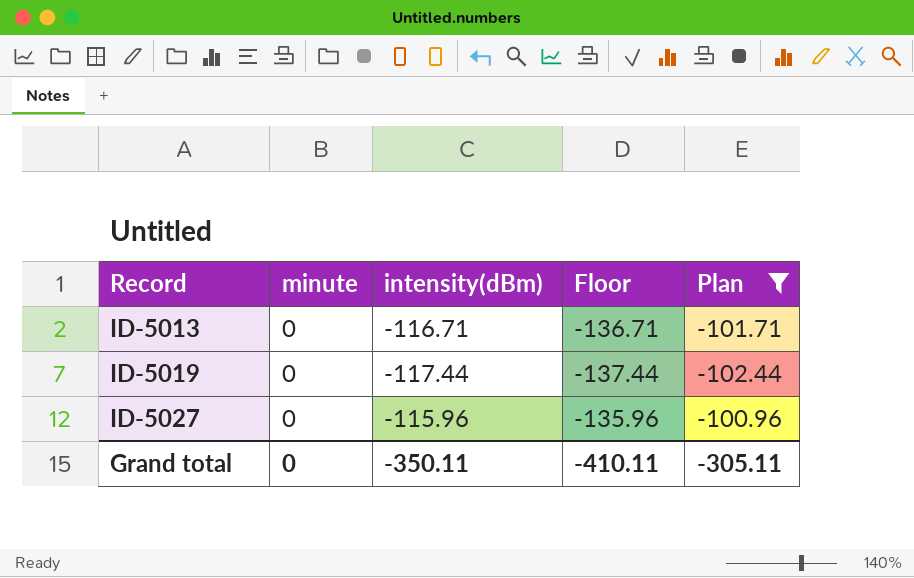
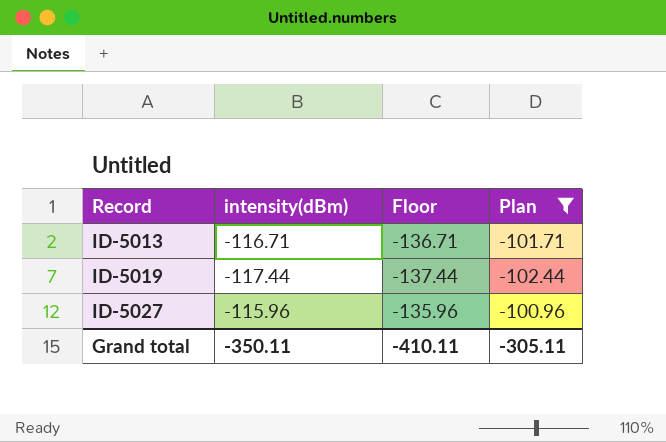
column minute | position: 2 -> none

